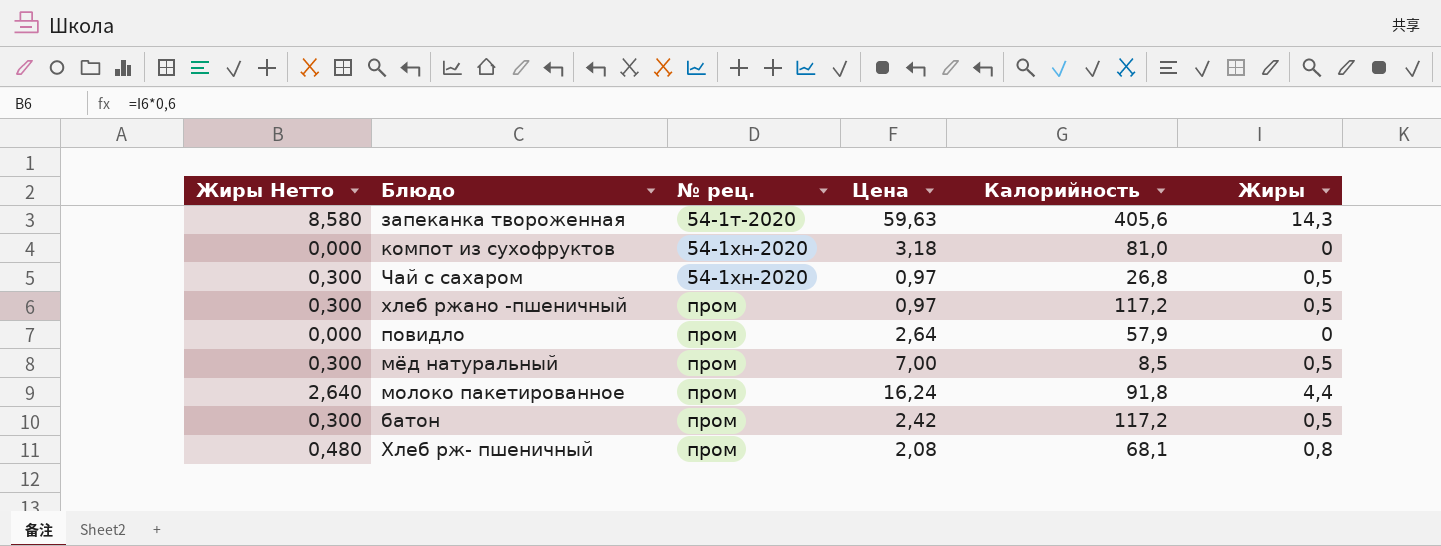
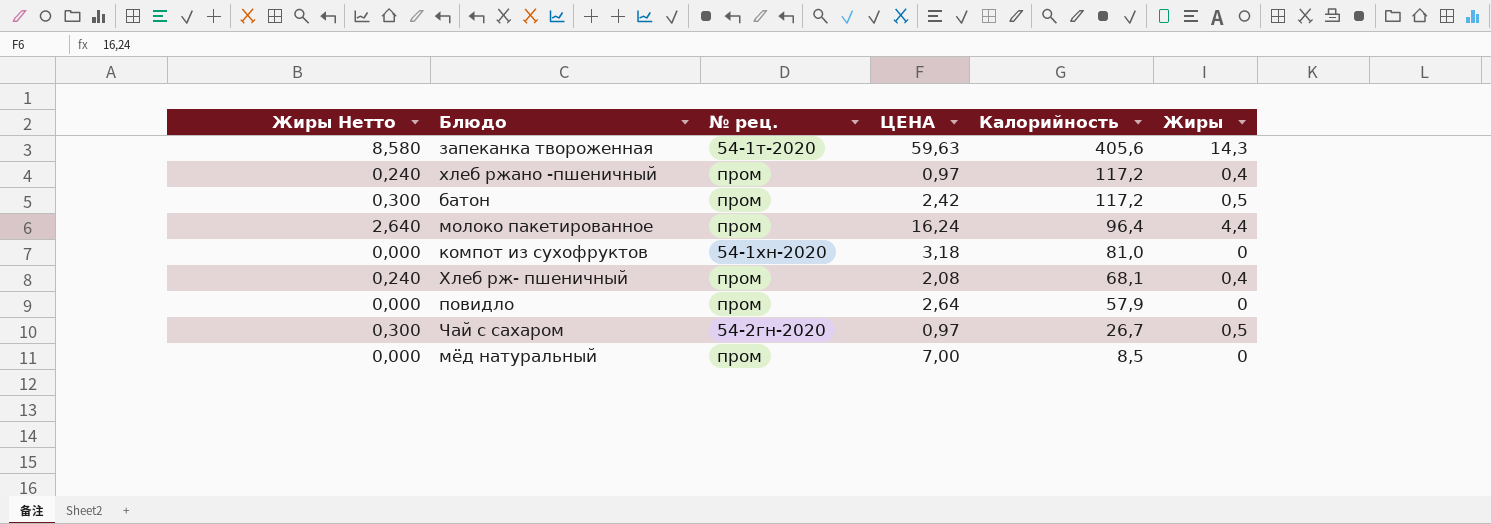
row order: № рец. ascending -> Калорийность descending
column name: Цена -> ЦЕНА
хлеб ржано -пшеничный | Жиры Нетто: 0,300 -> 0,240
хлеб ржано -пшеничный | Жиры: 0,5 -> 0,4
молоко пакетированное | Калорийность: 91,8 -> 96,4
Хлеб рж- пшеничный | Жиры Нетто: 0,480 -> 0,240
Хлеб рж- пшеничный | Жиры: 0,8 -> 0,4
Чай с сахаром | № рец.: 54-1хн-2020 -> 54-2гн-2020
Чай с сахаром | Калорийность: 26,8 -> 26,7
мёд натуральный | Жиры Нетто: 0,300 -> 0,000
мёд натуральный | Жиры: 0,5 -> 0

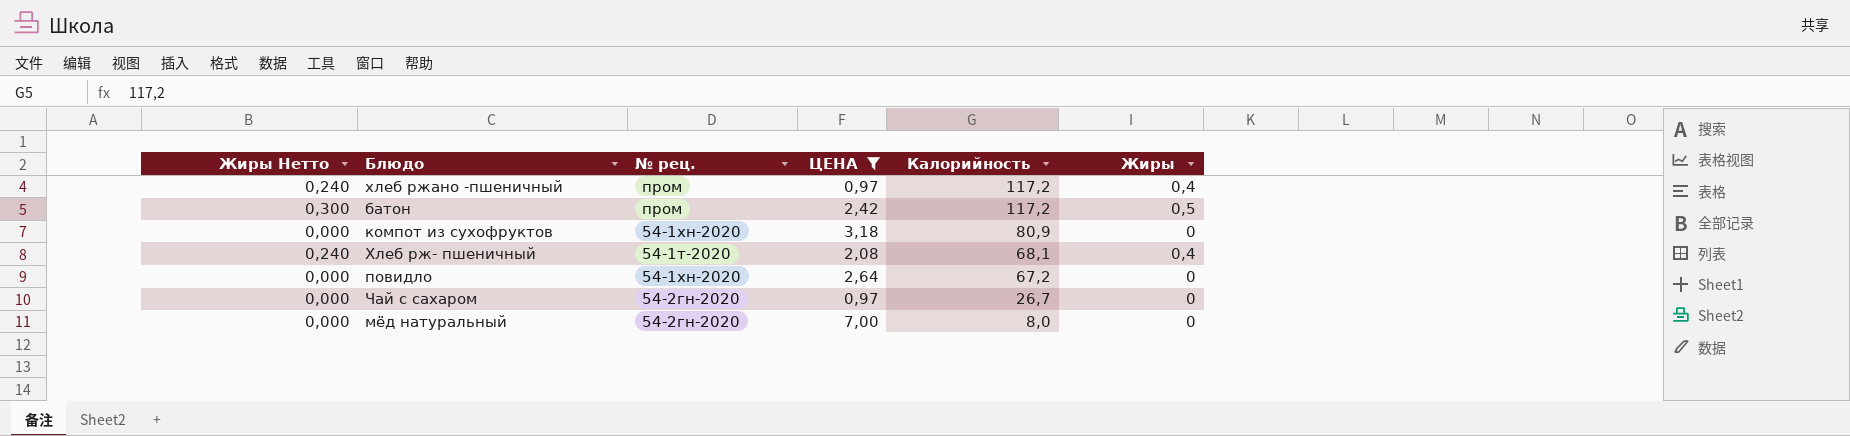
filter: none -> ЦЕНА <= 7,00
компот из сухофруктов | Калорийность: 81,0 -> 80,9
Хлеб рж- пшеничный | № рец.: пром -> 54-1т-2020
повидло | № рец.: пром -> 54-1хн-2020
повидло | Калорийность: 57,9 -> 67,2
Чай с сахаром | Жиры Нетто: 0,300 -> 0,000
Чай с сахаром | Жиры: 0,5 -> 0
мёд натуральный | № рец.: пром -> 54-2гн-2020
мёд натуральный | Калорийность: 8,5 -> 8,0

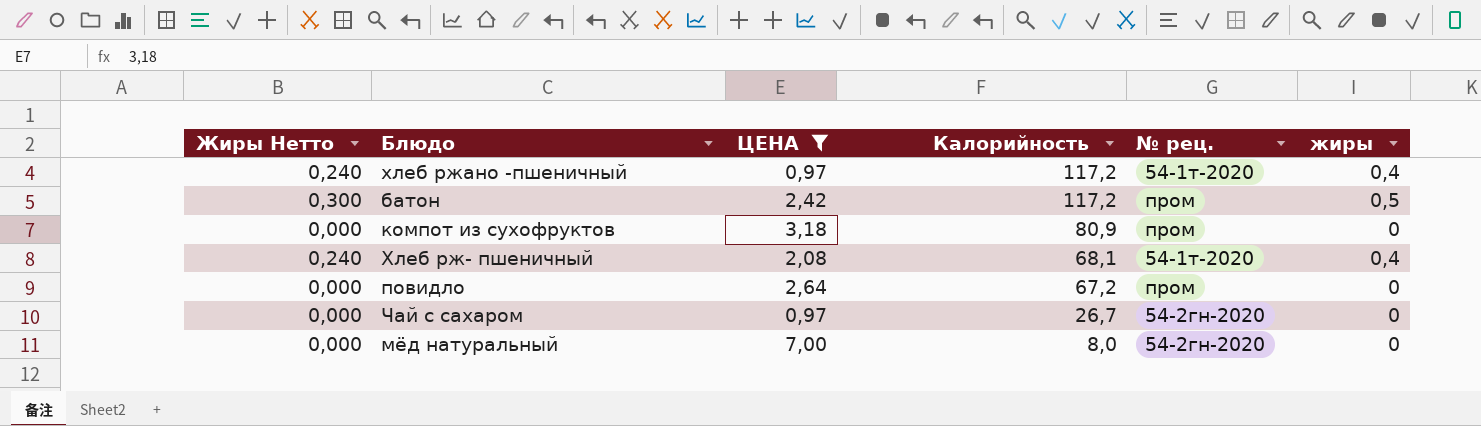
column № рец. | position: 3 -> 5
column name: Жиры -> жиры
хлеб ржано -пшеничный | № рец.: пром -> 54-1т-2020
компот из сухофруктов | № рец.: 54-1хн-2020 -> пром
повидло | № рец.: 54-1хн-2020 -> пром

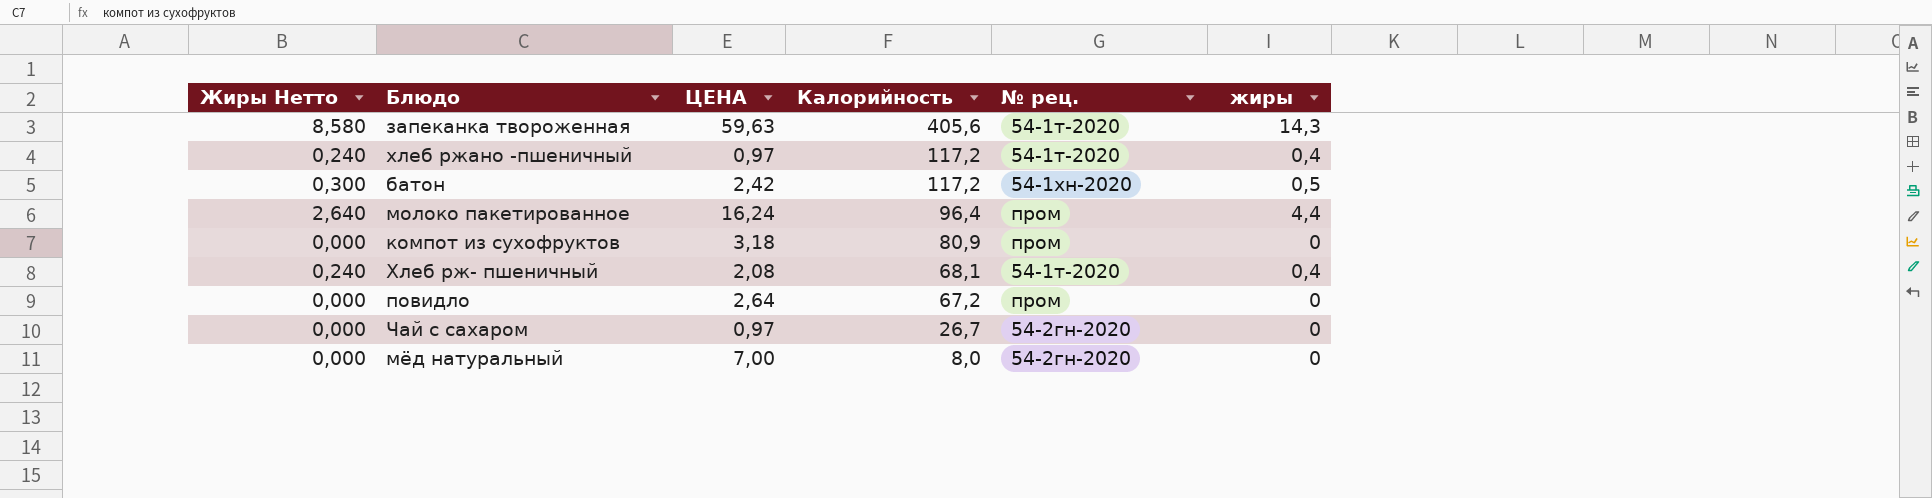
filter: ЦЕНА <= 7,00 -> none
батон | № рец.: пром -> 54-1хн-2020

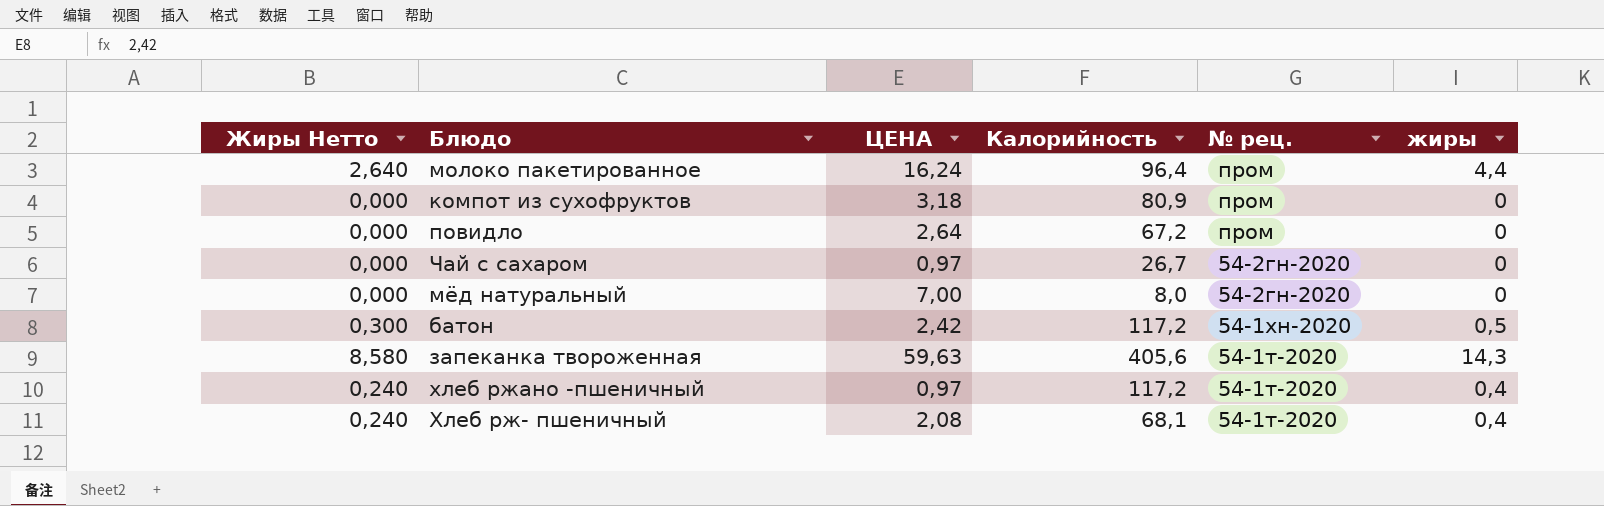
row order: Калорийность descending -> № рец. descending

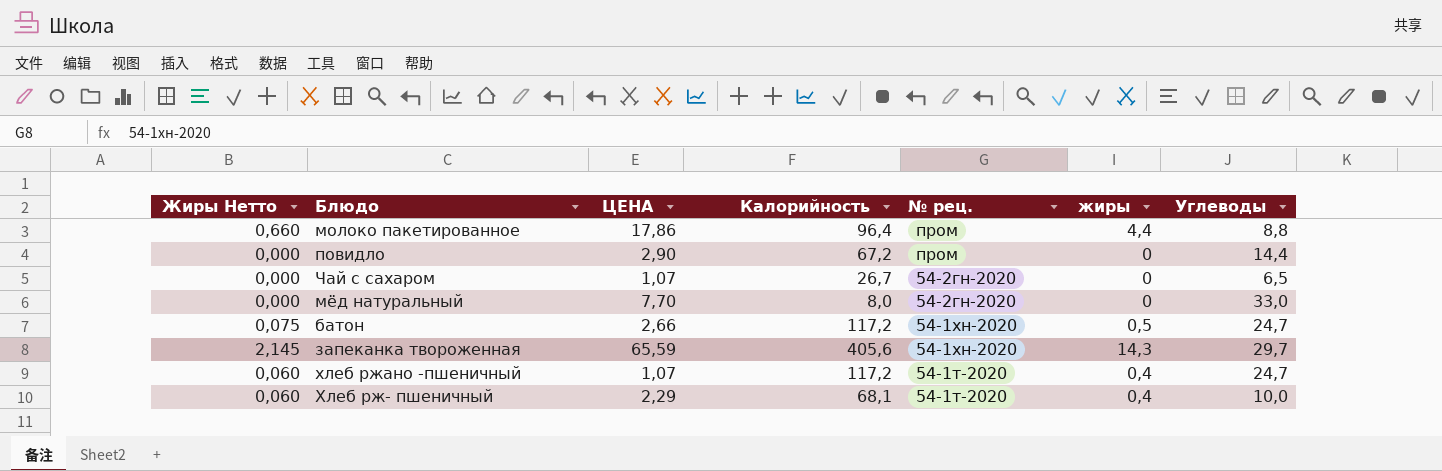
column Жиры Нетто | formula: [жиры] * 0,6 -> [жиры] * 0,15
column Углеводы | position: none -> 7
row компот из сухофруктов: 0,000 | 3,18 | 80,9 | пром | 0 -> none
молоко пакетированное | ЦЕНА: 16,24 -> 17,86
повидло | ЦЕНА: 2,64 -> 2,90
Чай с сахаром | ЦЕНА: 0,97 -> 1,07
мёд натуральный | ЦЕНА: 7,00 -> 7,70
батон | ЦЕНА: 2,42 -> 2,66
запеканка твороженная | ЦЕНА: 59,63 -> 65,59
запеканка твороженная | № рец.: 54-1т-2020 -> 54-1хн-2020
хлеб ржано -пшеничный | ЦЕНА: 0,97 -> 1,07
Хлеб рж- пшеничный | ЦЕНА: 2,08 -> 2,29

